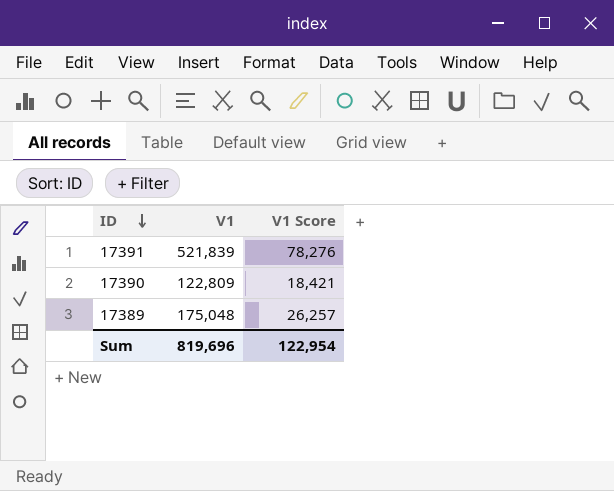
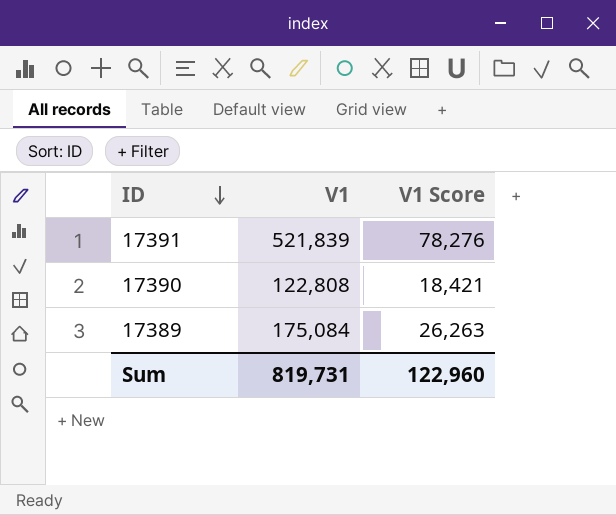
17390 | V1: 122,809 -> 122,808
17389 | V1: 175,048 -> 175,084
17389 | V1 Score: 26,257 -> 26,263
Sum | V1: 819,696 -> 819,731
Sum | V1 Score: 122,954 -> 122,960

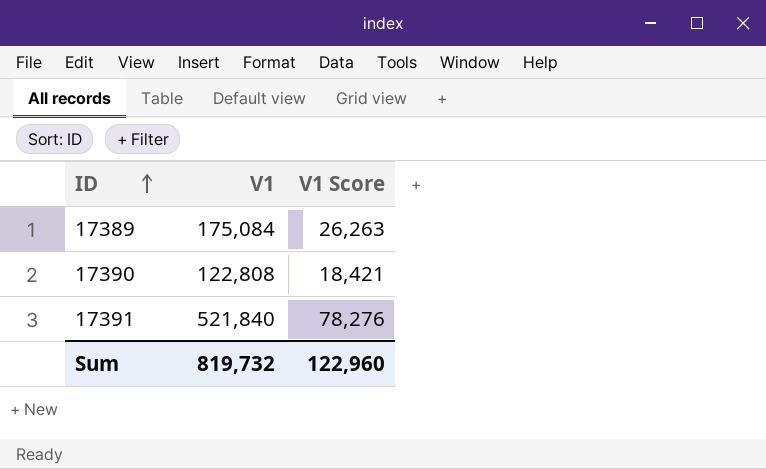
row order: ID descending -> ID ascending
17391 | V1: 521,839 -> 521,840
Sum | V1: 819,731 -> 819,732

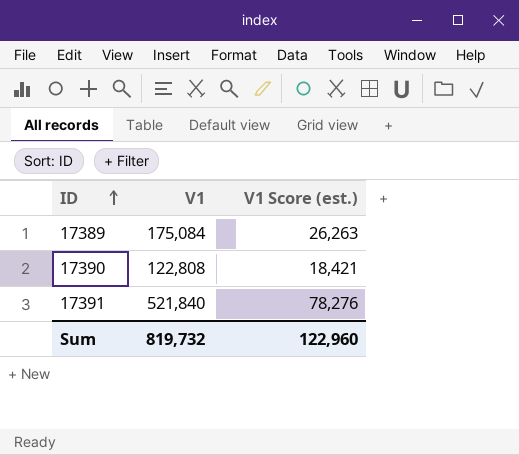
column name: V1 Score -> V1 Score (est.)

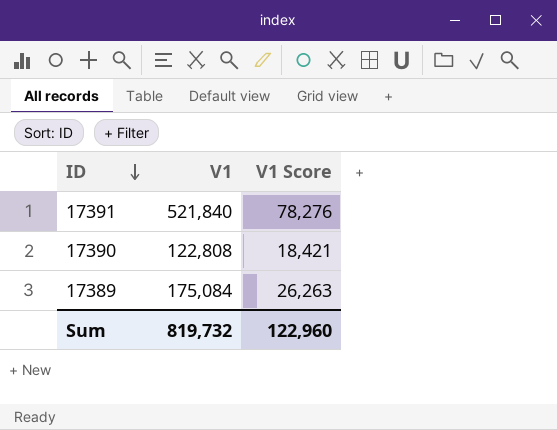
row order: ID ascending -> ID descending
column name: V1 Score (est.) -> V1 Score

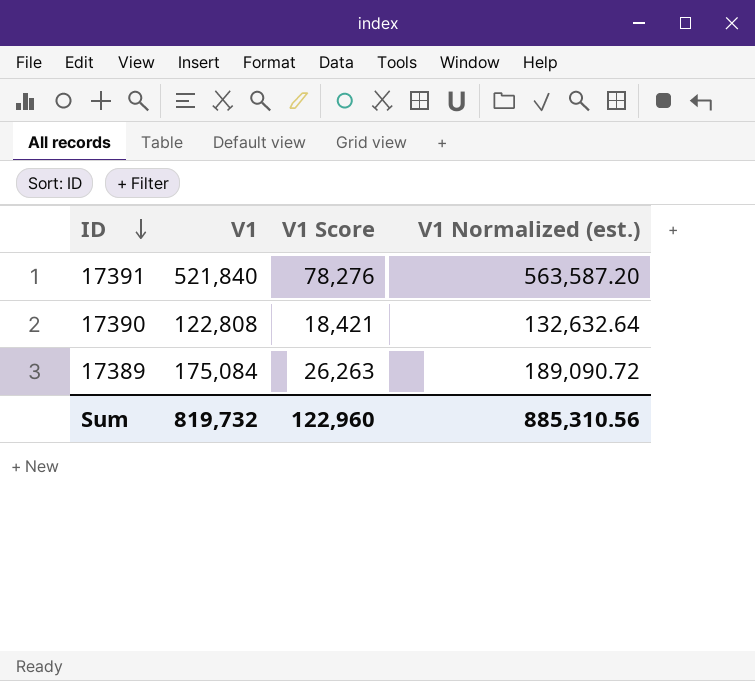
column V1 Normalized (est.) | formula: none -> [V1] * 1.08

